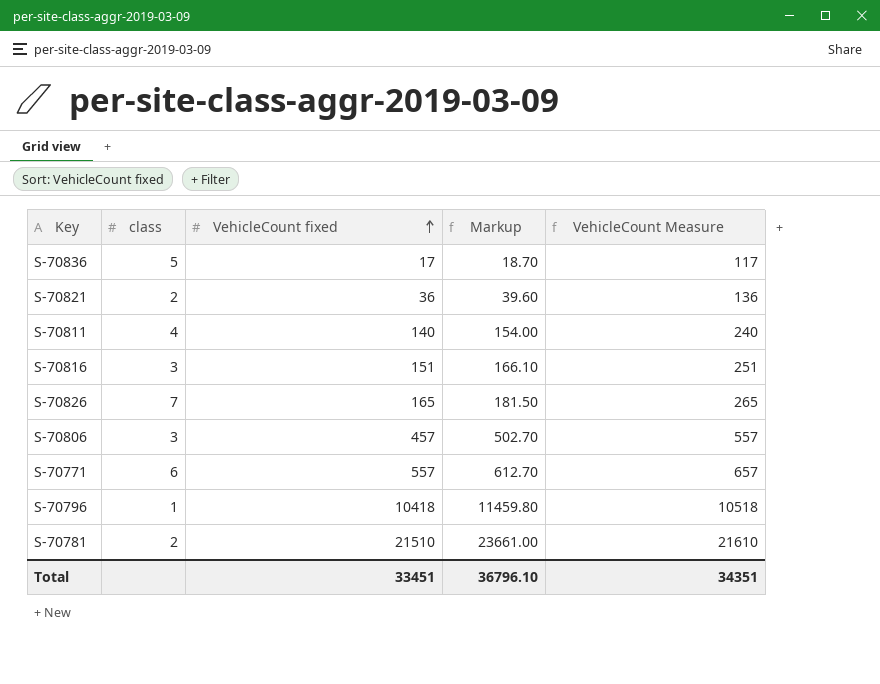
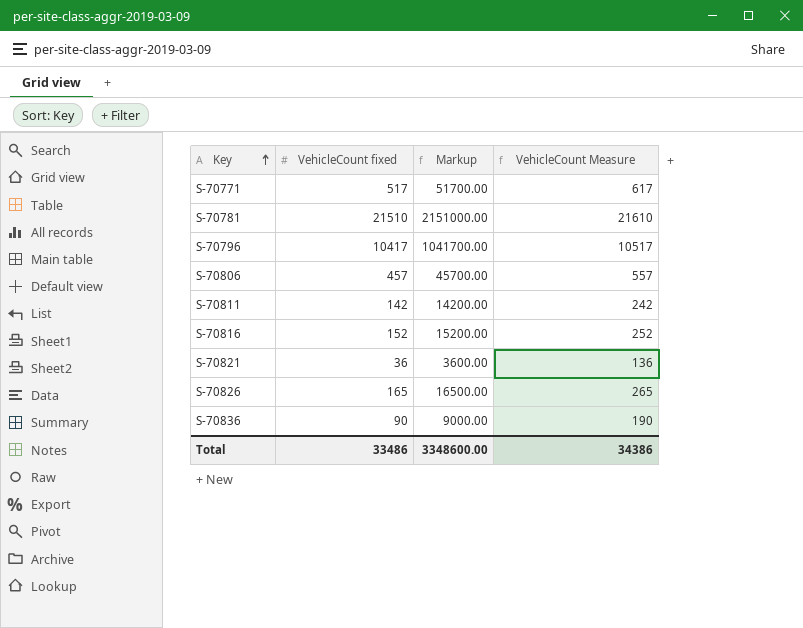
row order: VehicleCount fixed ascending -> Key ascending
column class | position: 2 -> none
column Markup | formula: [VehicleCount fixed] * 1.1 -> [VehicleCount fixed] * 100
S-70771 | VehicleCount fixed: 557 -> 517
S-70771 | VehicleCount Measure: 657 -> 617
S-70796 | VehicleCount fixed: 10418 -> 10417
S-70796 | VehicleCount Measure: 10518 -> 10517
S-70811 | VehicleCount fixed: 140 -> 142
S-70811 | VehicleCount Measure: 240 -> 242
S-70816 | VehicleCount fixed: 151 -> 152
S-70816 | VehicleCount Measure: 251 -> 252
S-70836 | VehicleCount fixed: 17 -> 90
S-70836 | VehicleCount Measure: 117 -> 190
Total | VehicleCount fixed: 33451 -> 33486
Total | Markup: 36796.10 -> 3348600.00
Total | VehicleCount Measure: 34351 -> 34386

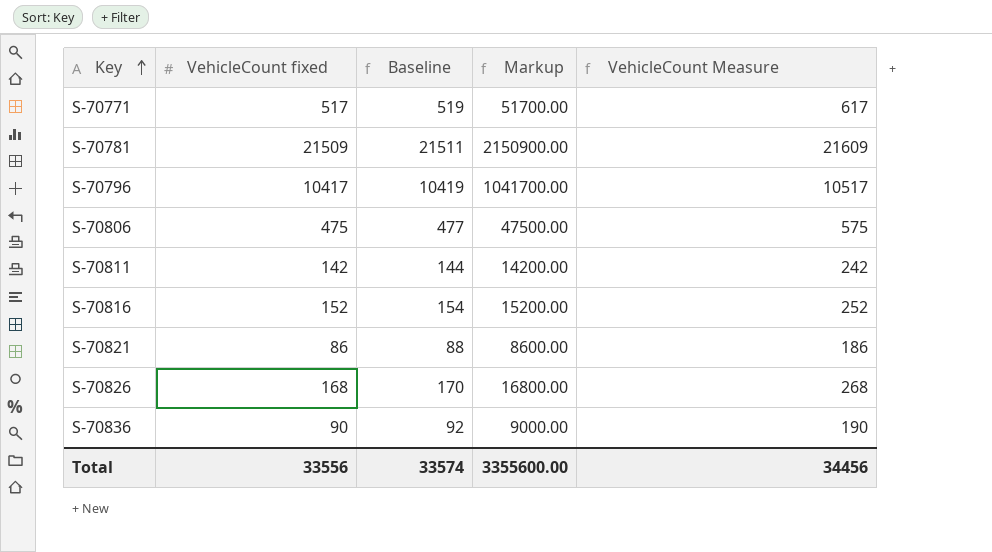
column Baseline | formula: none -> [VehicleCount fixed] + 2
S-70781 | VehicleCount fixed: 21510 -> 21509
S-70781 | Markup: 2151000.00 -> 2150900.00
S-70781 | VehicleCount Measure: 21610 -> 21609
S-70806 | VehicleCount fixed: 457 -> 475
S-70806 | Markup: 45700.00 -> 47500.00
S-70806 | VehicleCount Measure: 557 -> 575
S-70821 | VehicleCount fixed: 36 -> 86
S-70821 | Markup: 3600.00 -> 8600.00
S-70821 | VehicleCount Measure: 136 -> 186
S-70826 | VehicleCount fixed: 165 -> 168
S-70826 | Markup: 16500.00 -> 16800.00
S-70826 | VehicleCount Measure: 265 -> 268
Total | VehicleCount fixed: 33486 -> 33556
Total | Markup: 3348600.00 -> 3355600.00
Total | VehicleCount Measure: 34386 -> 34456

